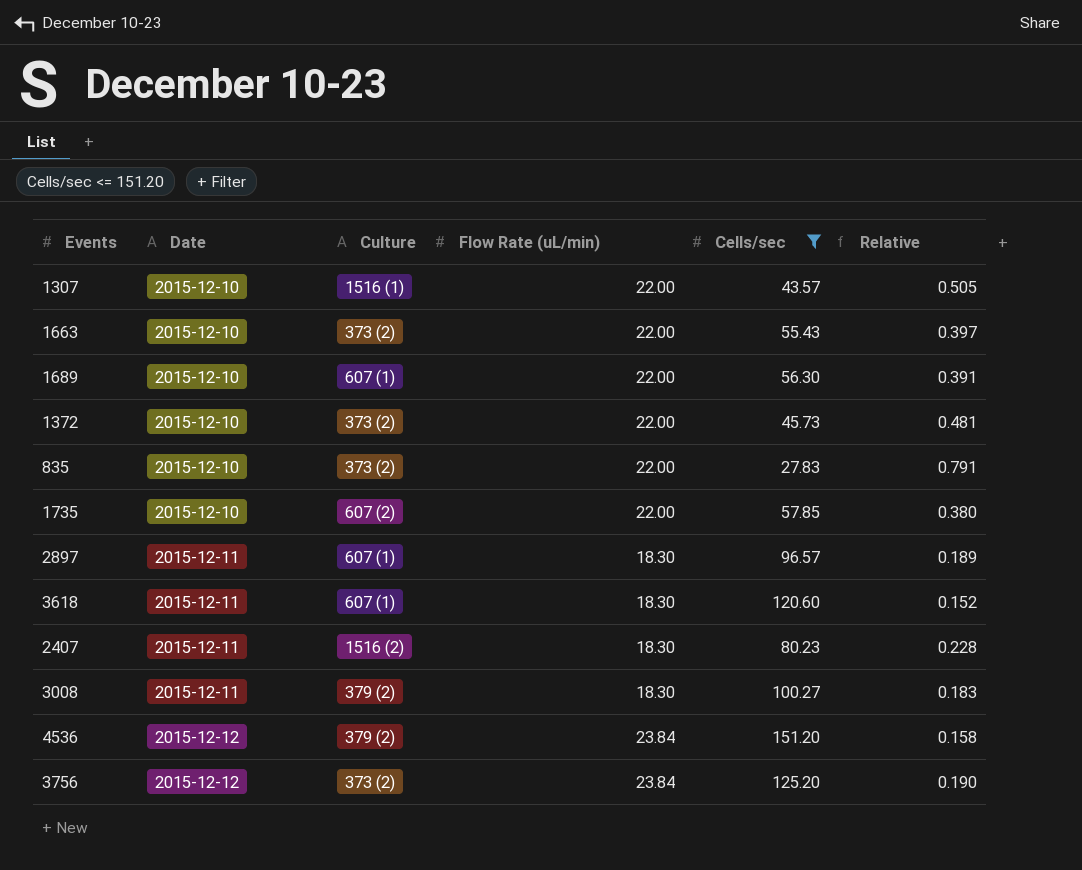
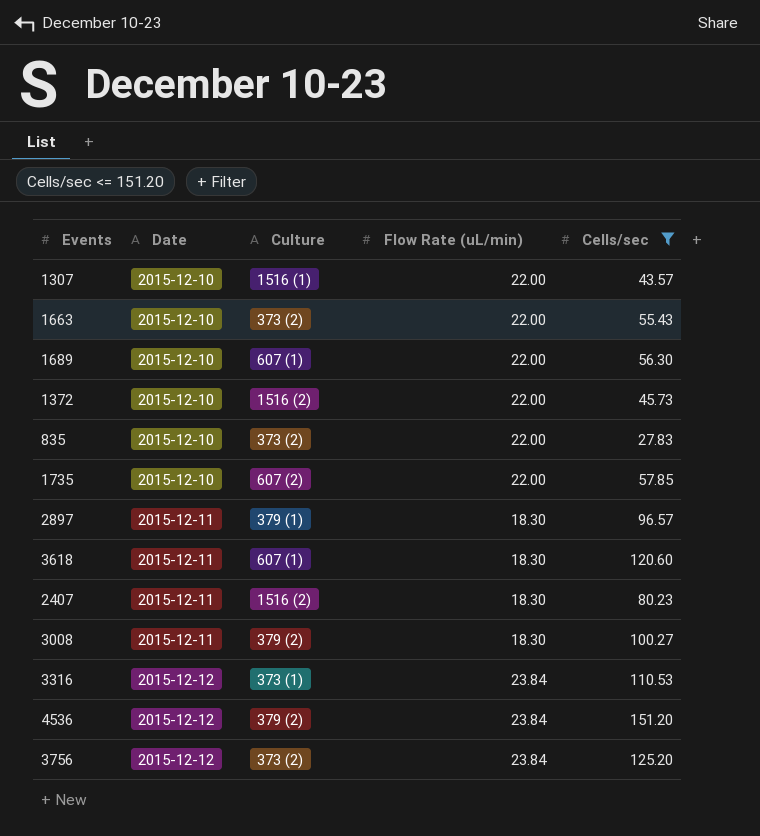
column Relative | formula: [Flow Rate (uL/min)] / [Cells/sec] -> none
1372 | Culture: 373 (2) -> 1516 (2)
2897 | Culture: 607 (1) -> 379 (1)
row 3316: none -> 2015-12-12 | 373 (1) | 23.84 | 110.53

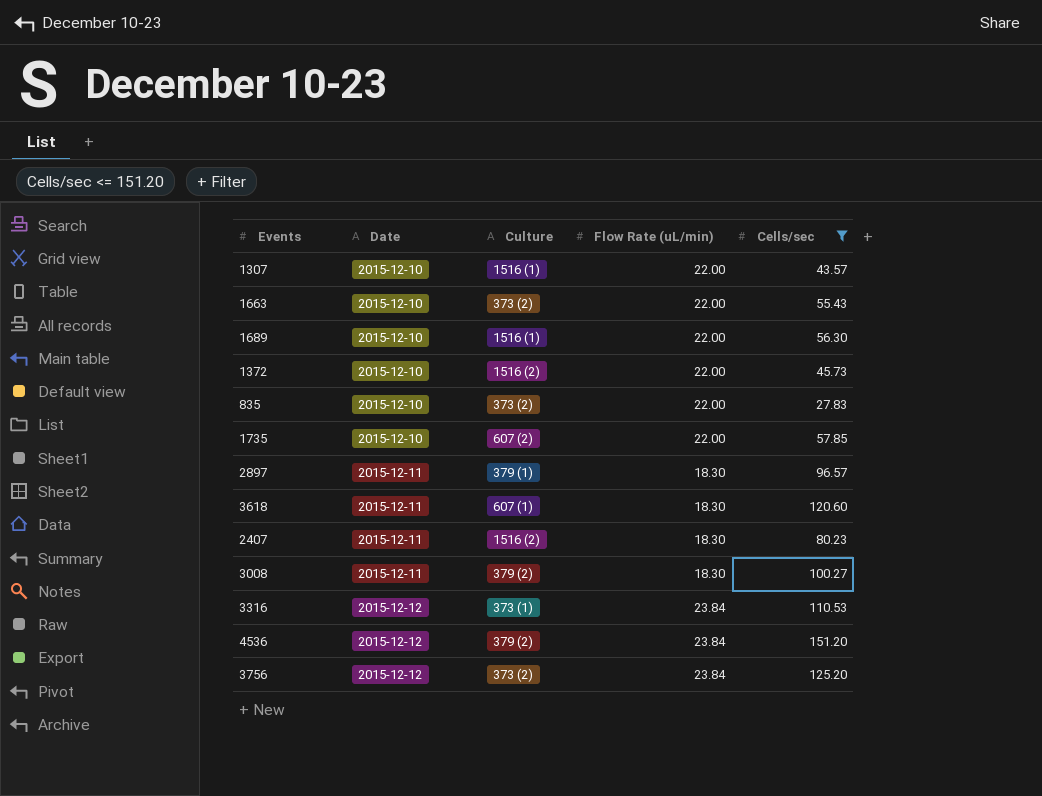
1689 | Culture: 607 (1) -> 1516 (1)

